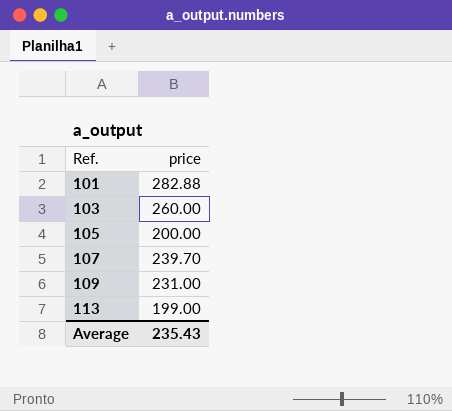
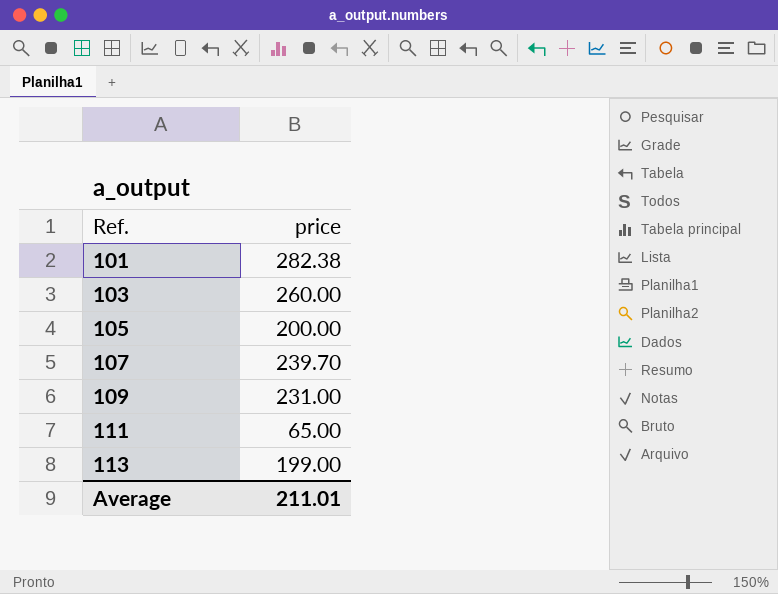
101 | price: 282.88 -> 282.38
row 111: none -> 65.00
Average | price: 235.43 -> 211.01

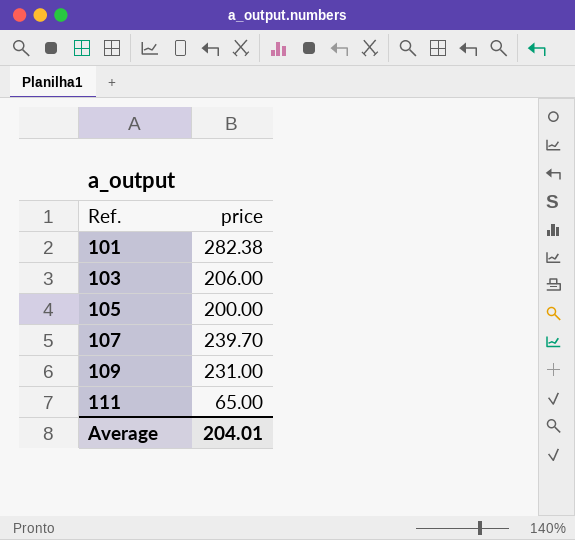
row 113: 199.00 -> none
103 | price: 260.00 -> 206.00
Average | price: 211.01 -> 204.01

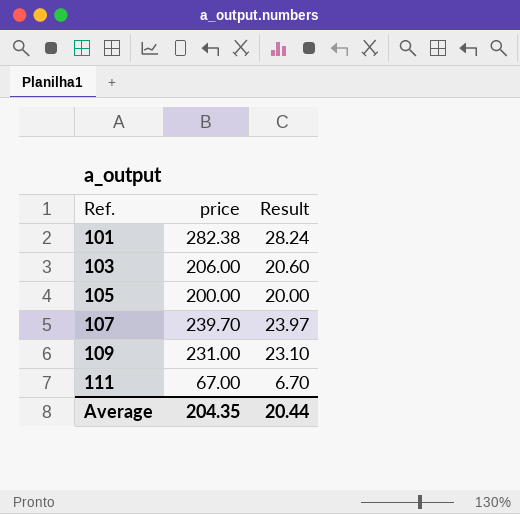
column Result | formula: none -> [price] * 0.1
111 | price: 65.00 -> 67.00
Average | price: 204.01 -> 204.35

